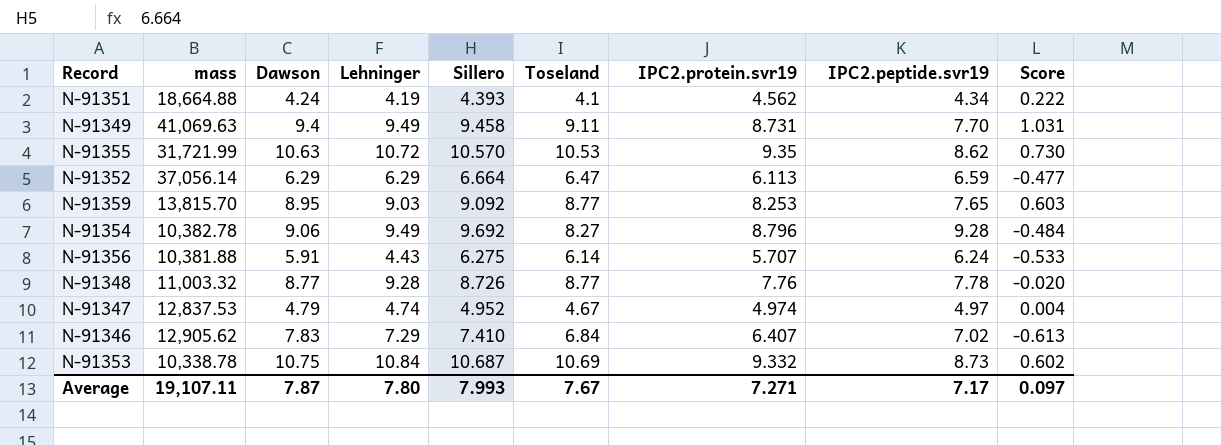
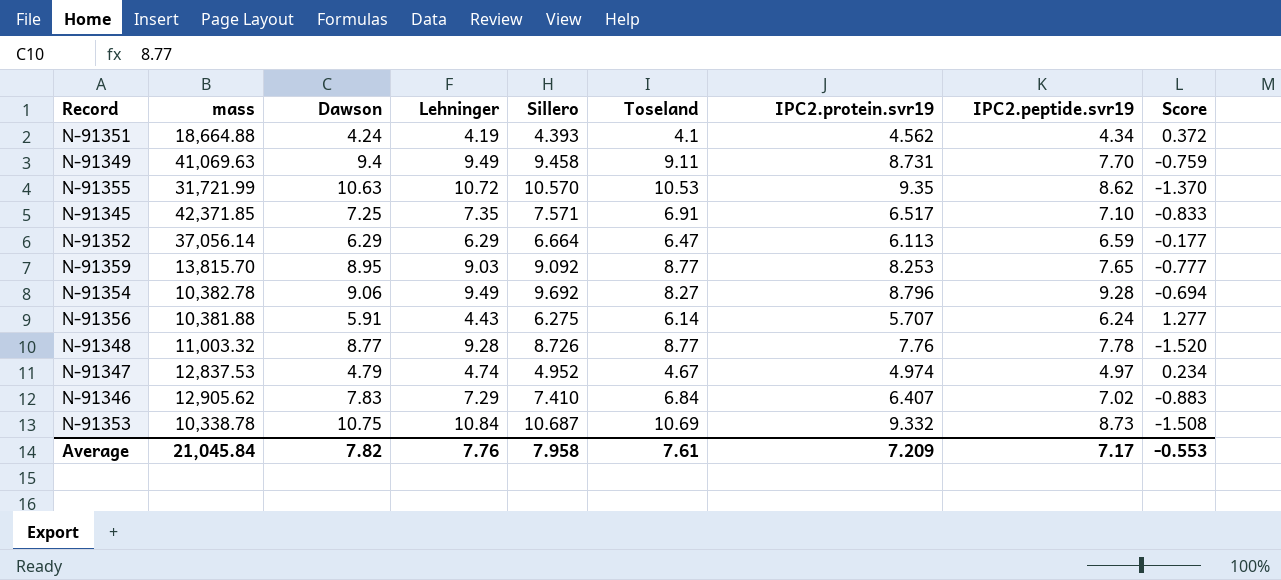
column Score | formula: [IPC2.protein.svr19] - [IPC2.peptide.svr19] -> [IPC2.protein.svr19] - [Lehninger]
row N-91345: none -> 42,371.85 | 7.25 | 7.35 | 7.571 | 6.91 | 6.517 | 7.10 | -0.833
Average | mass: 19,107.11 -> 21,045.84
Average | Dawson: 7.87 -> 7.82
Average | Lehninger: 7.80 -> 7.76
Average | Sillero: 7.993 -> 7.958
Average | Toseland: 7.67 -> 7.61
Average | IPC2.protein.svr19: 7.271 -> 7.209
Average | Score: 0.097 -> -0.553

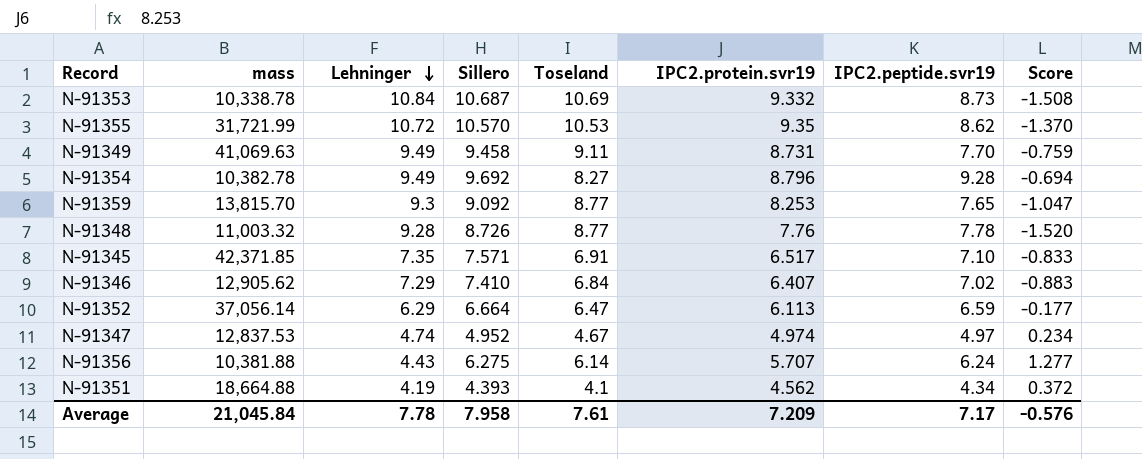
row order: none -> Lehninger descending
column Dawson | position: 3 -> none
N-91359 | Lehninger: 9.03 -> 9.3
N-91359 | Score: -0.777 -> -1.047
Average | Lehninger: 7.76 -> 7.78
Average | Score: -0.553 -> -0.576

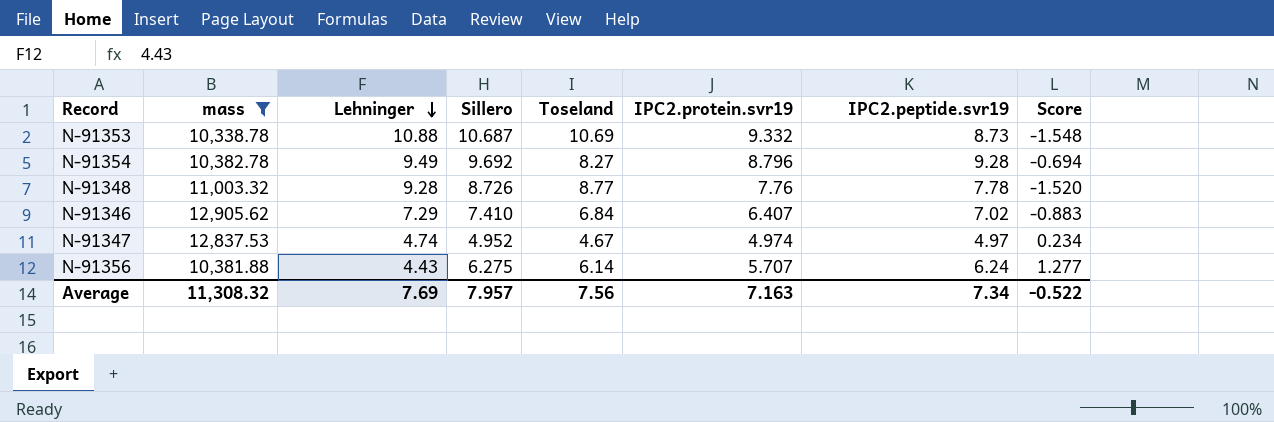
filter: none -> mass <= 12,905.62
N-91353 | Lehninger: 10.84 -> 10.88
N-91353 | Score: -1.508 -> -1.548
Average | mass: 21,045.84 -> 11,308.32
Average | Lehninger: 7.78 -> 7.69
Average | Sillero: 7.958 -> 7.957
Average | Toseland: 7.61 -> 7.56
Average | IPC2.protein.svr19: 7.209 -> 7.163
Average | IPC2.peptide.svr19: 7.17 -> 7.34
Average | Score: -0.576 -> -0.522

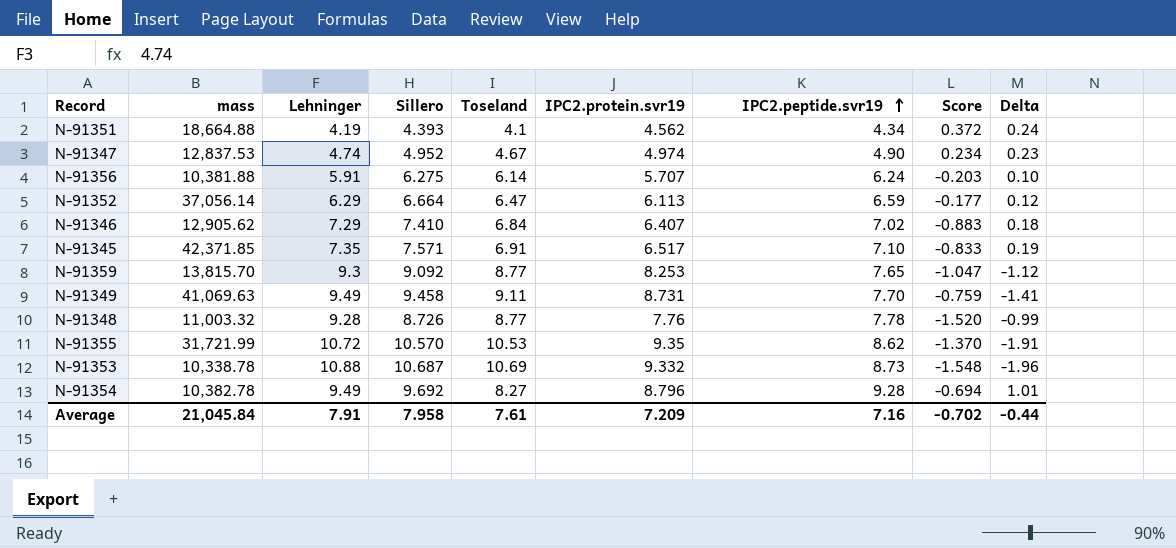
filter: mass <= 12,905.62 -> none
row order: Lehninger descending -> IPC2.peptide.svr19 ascending
column Delta | formula: none -> [IPC2.peptide.svr19] - [Toseland]
N-91347 | IPC2.peptide.svr19: 4.97 -> 4.90
N-91356 | Lehninger: 4.43 -> 5.91
N-91356 | Score: 1.277 -> -0.203
Average | mass: 11,308.32 -> 21,045.84
Average | Lehninger: 7.69 -> 7.91
Average | Sillero: 7.957 -> 7.958
Average | Toseland: 7.56 -> 7.61
Average | IPC2.protein.svr19: 7.163 -> 7.209
Average | IPC2.peptide.svr19: 7.34 -> 7.16
Average | Score: -0.522 -> -0.702

